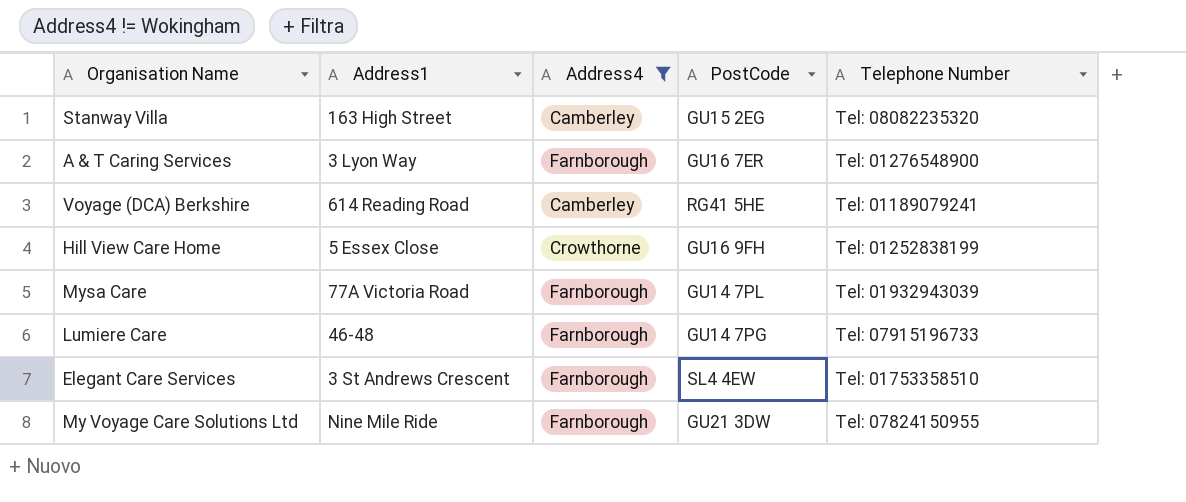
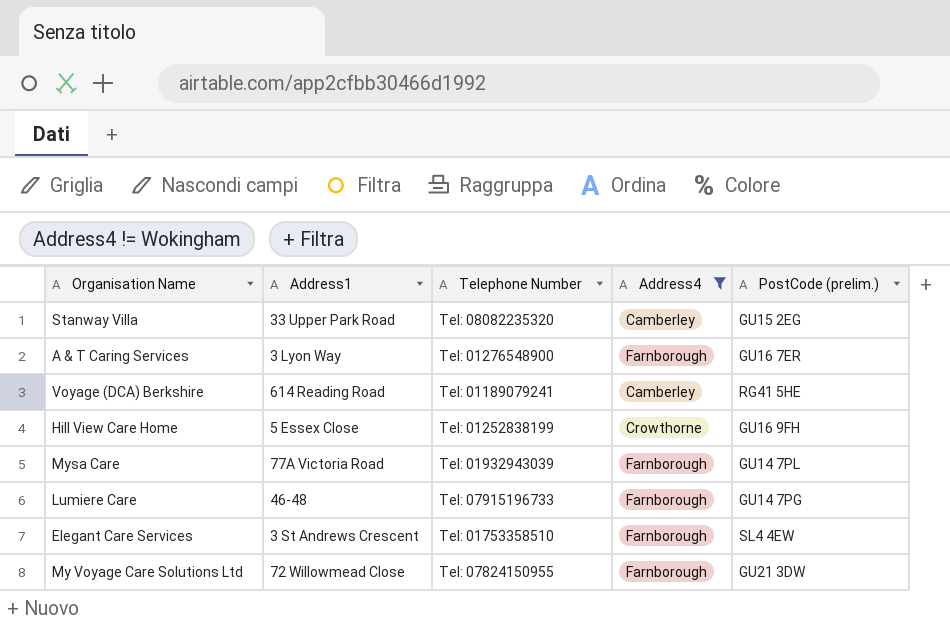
column Telephone Number | position: 5 -> 3
column name: PostCode -> PostCode (prelim.)
Stanway Villa | Address1: 163 High Street -> 33 Upper Park Road
My Voyage Care Solutions Ltd | Address1: Nine Mile Ride -> 72 Willowmead Close

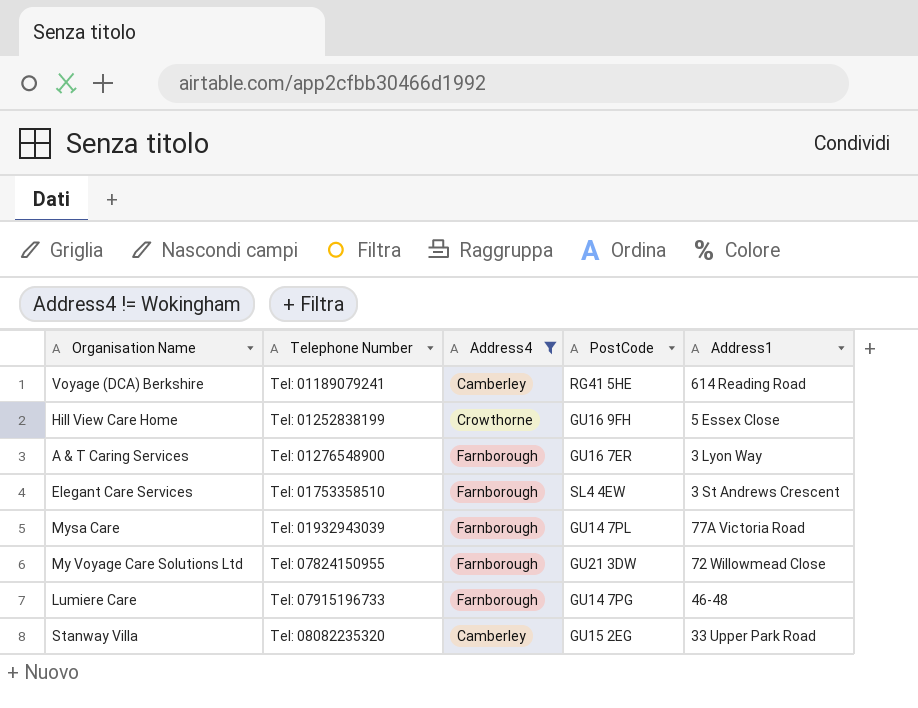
row order: none -> Telephone Number ascending
column name: PostCode (prelim.) -> PostCode
column Address1 | position: 2 -> 5

